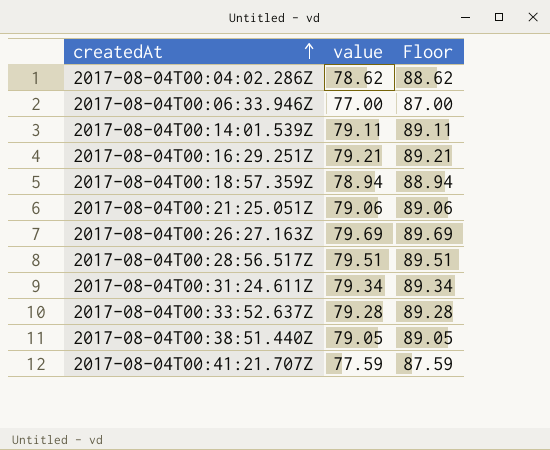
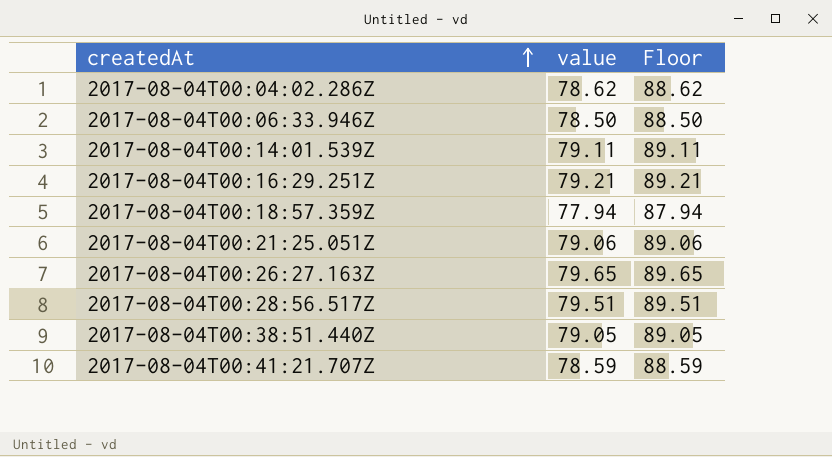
row 2017-08-04T00:31:24.611Z: 79.34 | 89.34 -> none
row 2017-08-04T00:33:52.637Z: 79.28 | 89.28 -> none
2017-08-04T00:06:33.946Z | value: 77.00 -> 78.50
2017-08-04T00:06:33.946Z | Floor: 87.00 -> 88.50
2017-08-04T00:18:57.359Z | value: 78.94 -> 77.94
2017-08-04T00:18:57.359Z | Floor: 88.94 -> 87.94
2017-08-04T00:26:27.163Z | value: 79.69 -> 79.65
2017-08-04T00:26:27.163Z | Floor: 89.69 -> 89.65
2017-08-04T00:41:21.707Z | value: 77.59 -> 78.59
2017-08-04T00:41:21.707Z | Floor: 87.59 -> 88.59

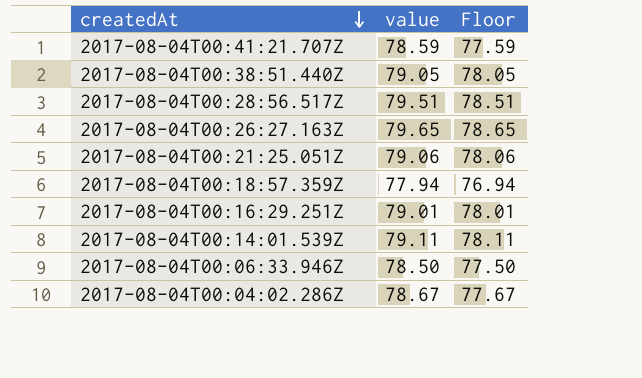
row order: createdAt ascending -> createdAt descending
column Floor | formula: [value] + 10 -> [value] - 1
2017-08-04T00:16:29.251Z | value: 79.21 -> 79.01
2017-08-04T00:04:02.286Z | value: 78.62 -> 78.67

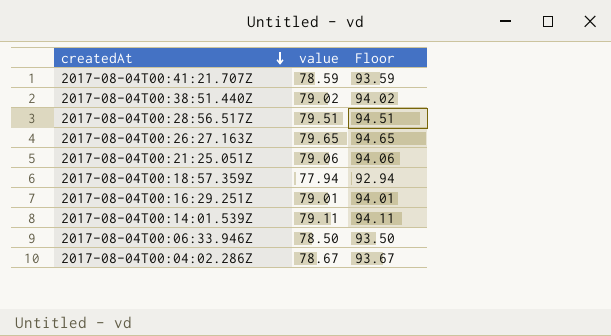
column Floor | formula: [value] - 1 -> [value] + 15
2017-08-04T00:38:51.440Z | value: 79.05 -> 79.02

